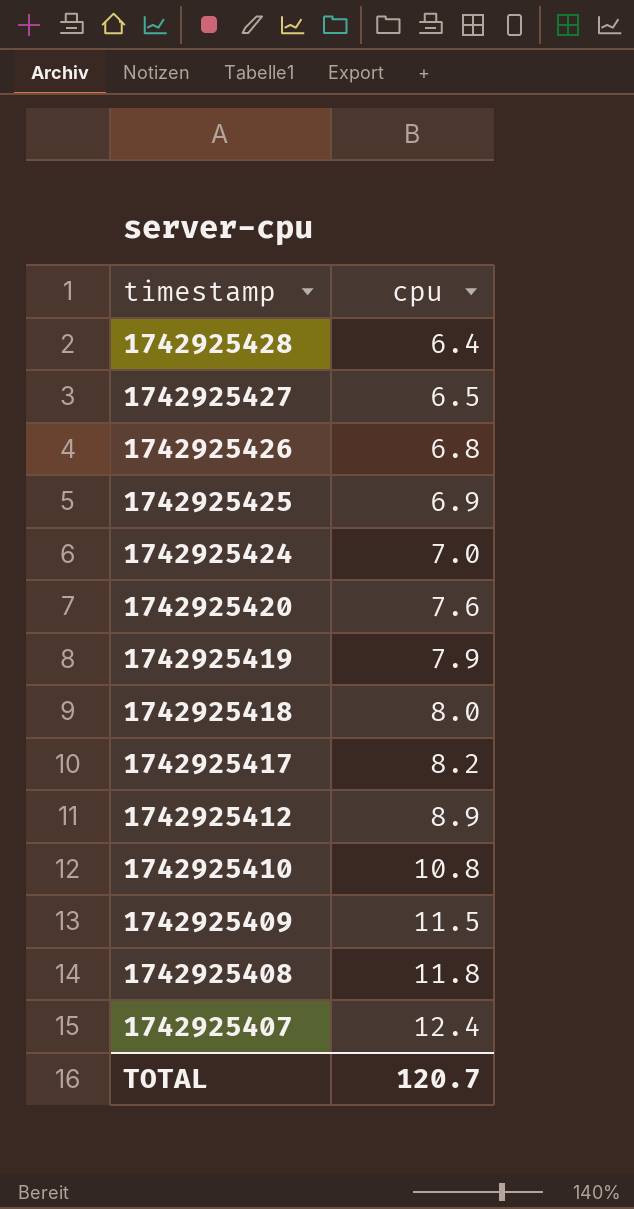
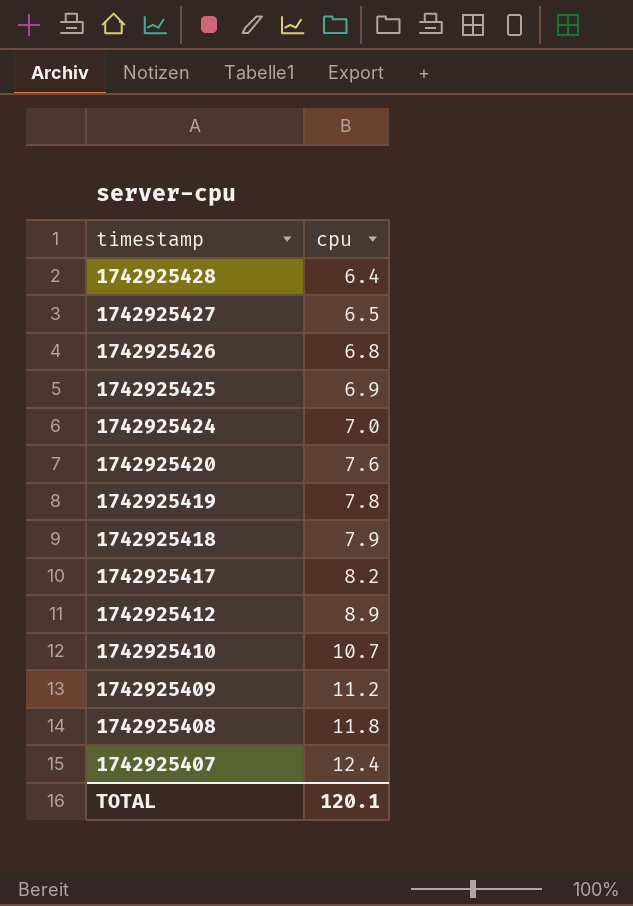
1742925419 | cpu: 7.9 -> 7.8
1742925418 | cpu: 8.0 -> 7.9
1742925410 | cpu: 10.8 -> 10.7
1742925409 | cpu: 11.5 -> 11.2
TOTAL | cpu: 120.7 -> 120.1

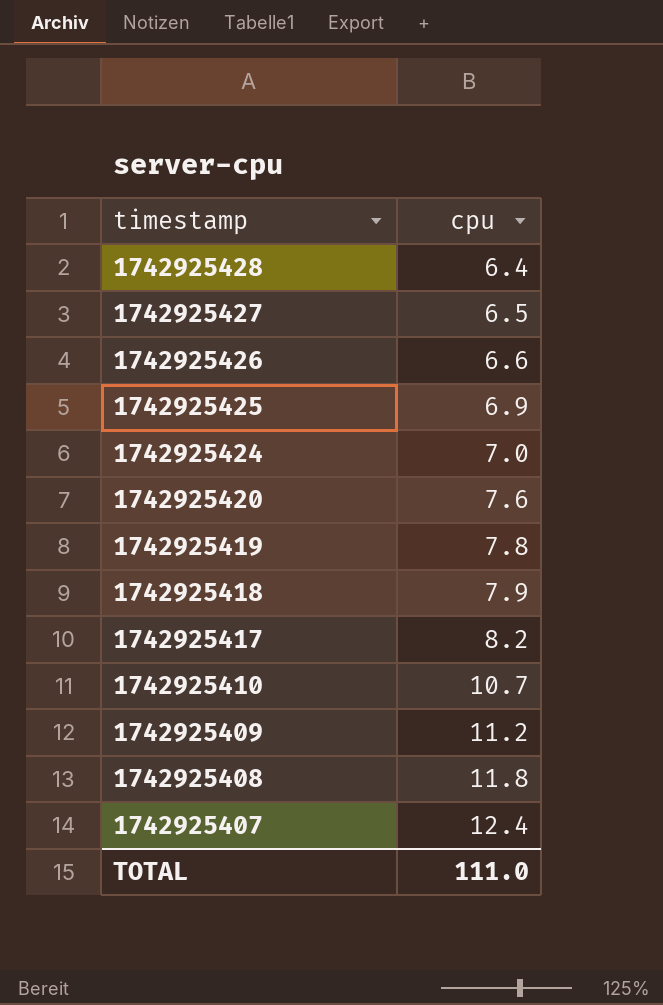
row 1742925412: 8.9 -> none
1742925426 | cpu: 6.8 -> 6.6
TOTAL | cpu: 120.1 -> 111.0

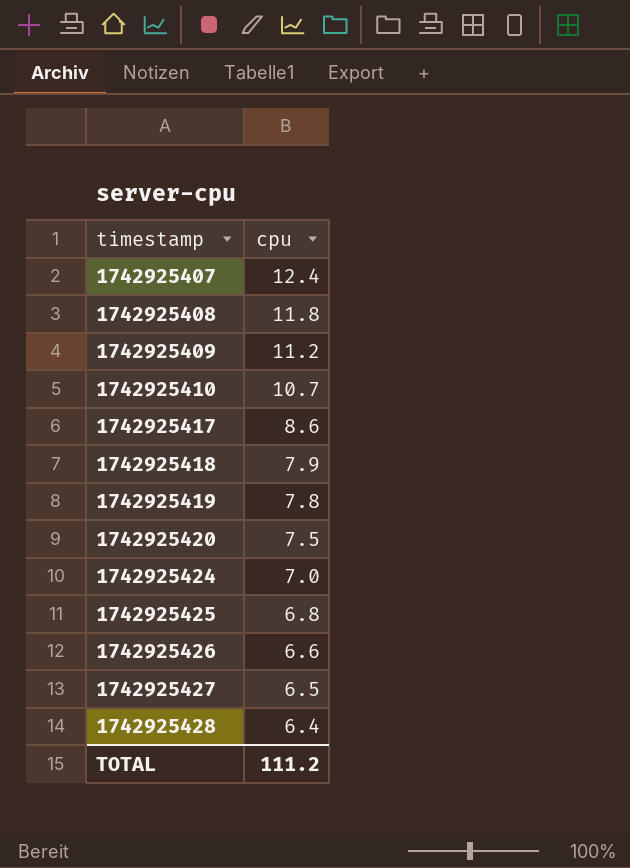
row order: timestamp descending -> timestamp ascending
1742925417 | cpu: 8.2 -> 8.6
1742925420 | cpu: 7.6 -> 7.5
1742925425 | cpu: 6.9 -> 6.8
TOTAL | cpu: 111.0 -> 111.2

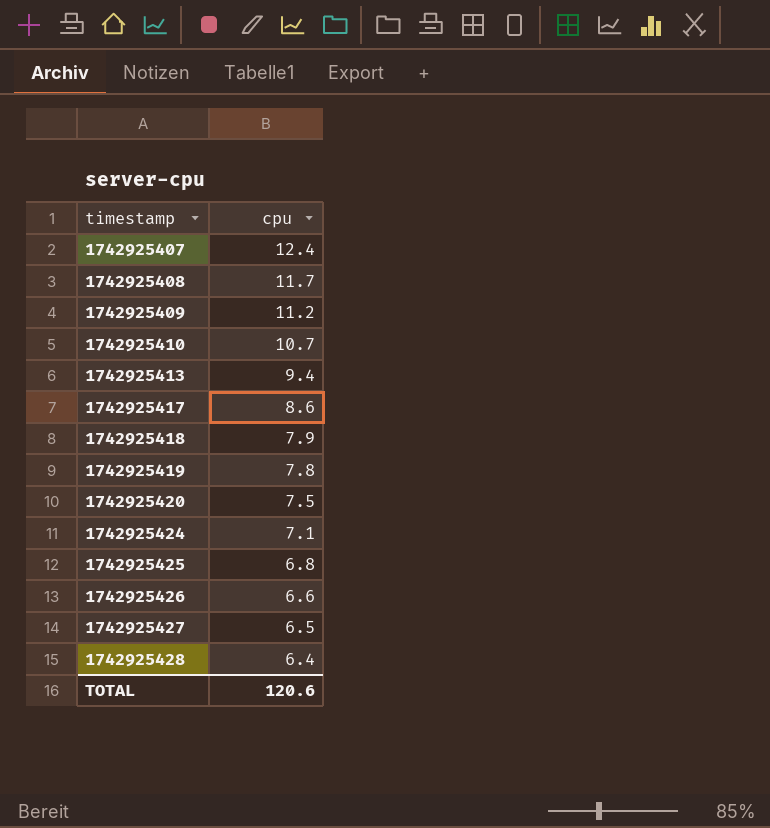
1742925408 | cpu: 11.8 -> 11.7
row 1742925413: none -> 9.4
1742925424 | cpu: 7.0 -> 7.1
TOTAL | cpu: 111.2 -> 120.6

